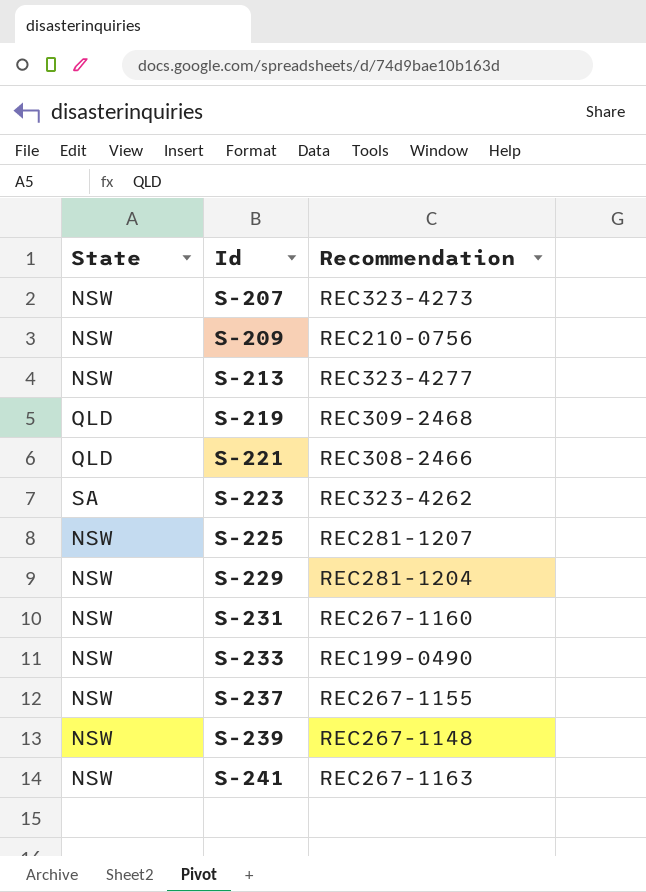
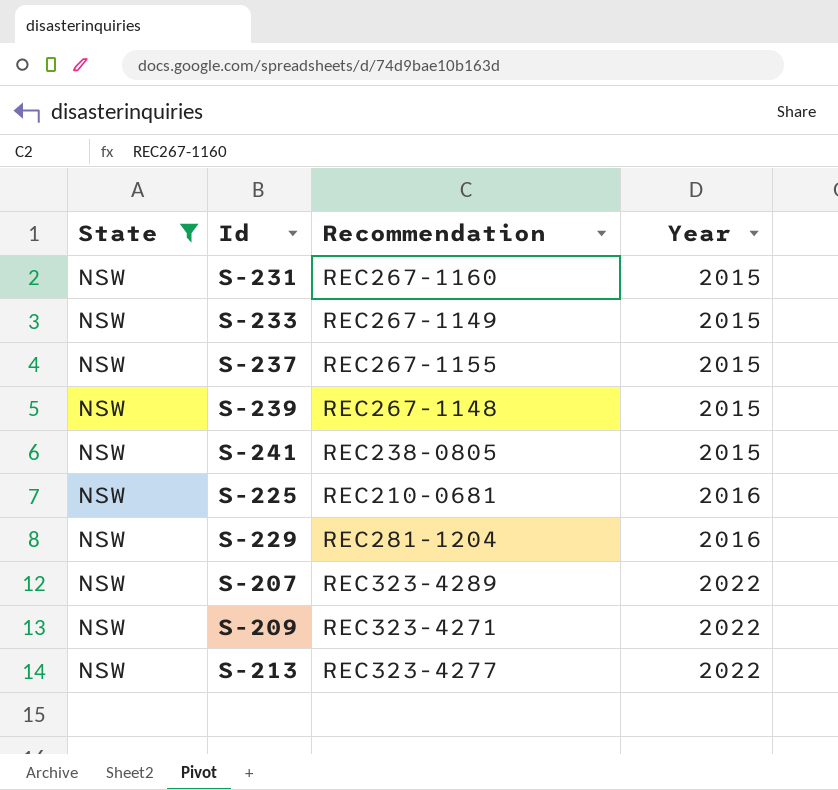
filter: none -> State = NSW
row order: Id ascending -> Year ascending
column Year | position: none -> 4
S-233 | Recommendation: REC199-0490 -> REC267-1149
S-241 | Recommendation: REC267-1163 -> REC238-0805
S-225 | Recommendation: REC281-1207 -> REC210-0681
S-207 | Recommendation: REC323-4273 -> REC323-4289
S-209 | Recommendation: REC210-0756 -> REC323-4271

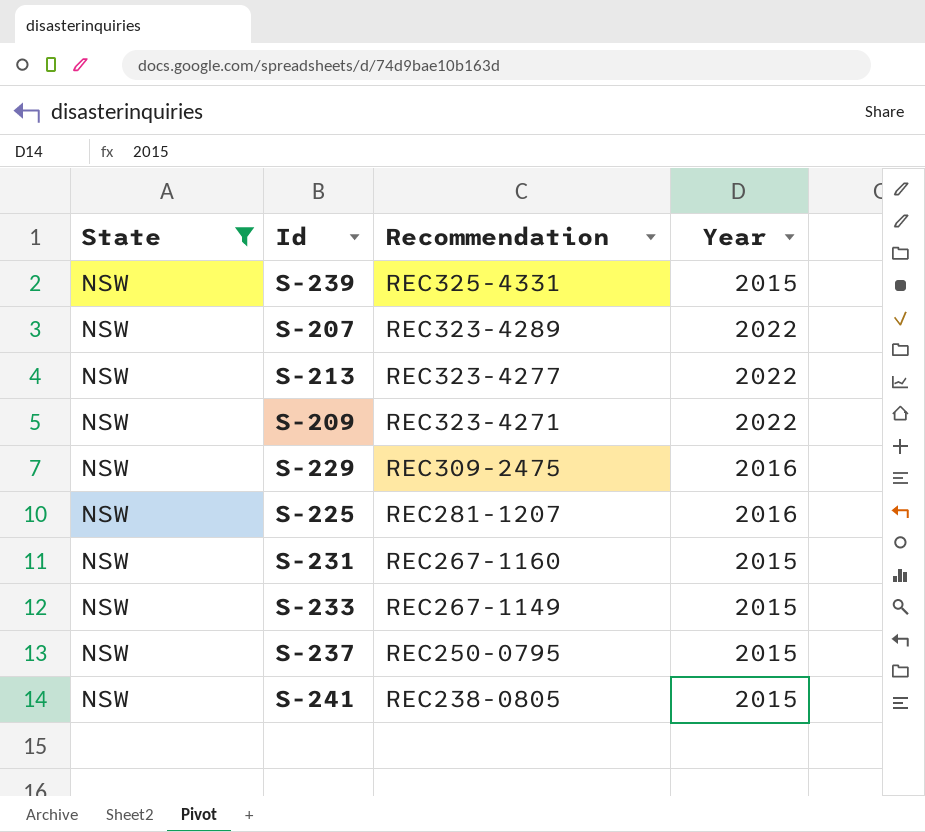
row order: Year ascending -> Recommendation descending
S-239 | Recommendation: REC267-1148 -> REC325-4331
S-229 | Recommendation: REC281-1204 -> REC309-2475
S-225 | Recommendation: REC210-0681 -> REC281-1207
S-237 | Recommendation: REC267-1155 -> REC250-0795

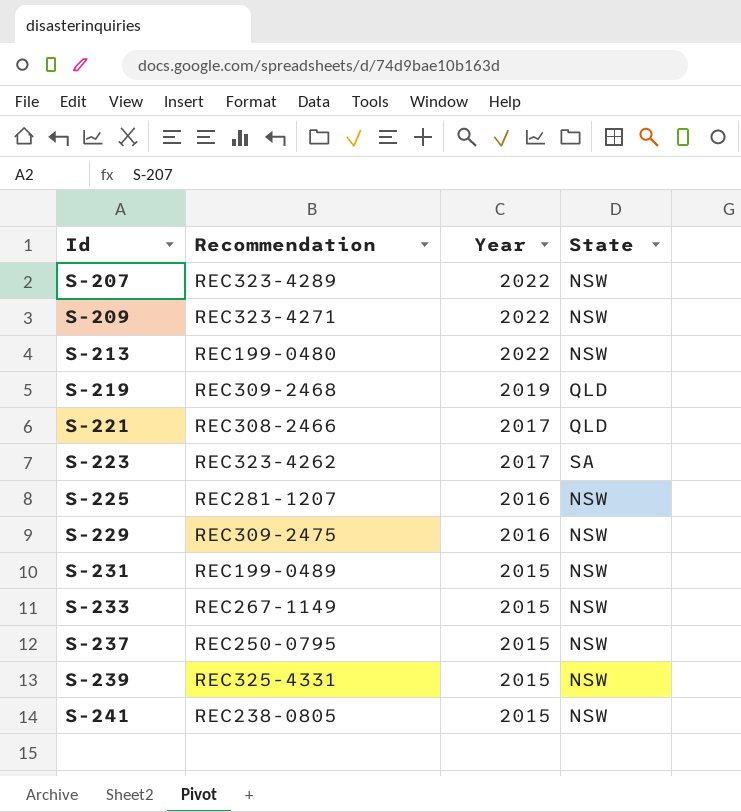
filter: State = NSW -> none
row order: Recommendation descending -> Id ascending
column State | position: 1 -> 4
S-213 | Recommendation: REC323-4277 -> REC199-0480
S-231 | Recommendation: REC267-1160 -> REC199-0489

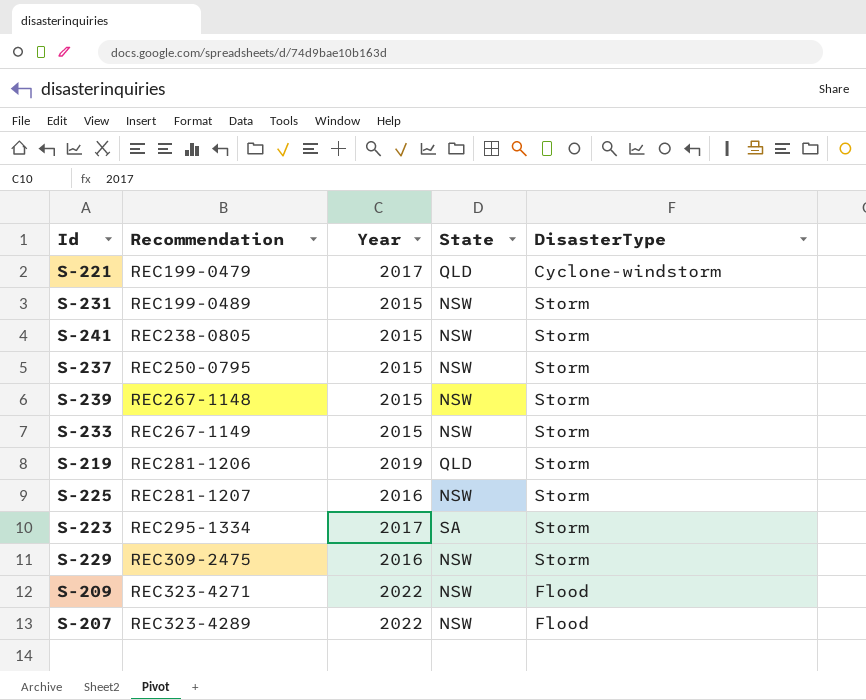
row order: Id ascending -> Recommendation ascending
column DisasterType | position: none -> 5
row S-213: REC199-0480 | 2022 | NSW -> none
S-221 | Recommendation: REC308-2466 -> REC199-0479
S-239 | Recommendation: REC325-4331 -> REC267-1148
S-219 | Recommendation: REC309-2468 -> REC281-1206
S-223 | Recommendation: REC323-4262 -> REC295-1334

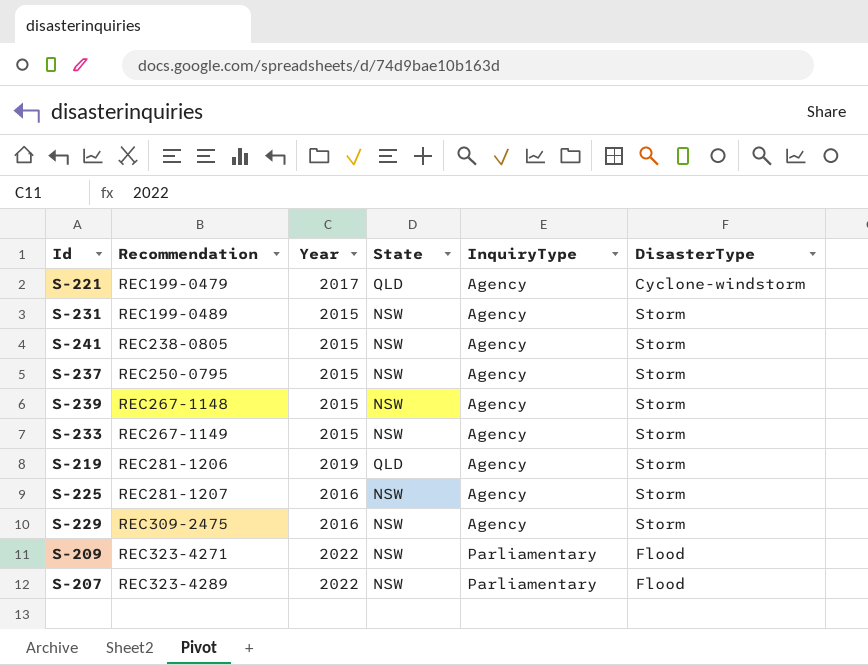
column InquiryType | position: none -> 5
row S-223: REC295-1334 | 2017 | SA | Storm -> none

